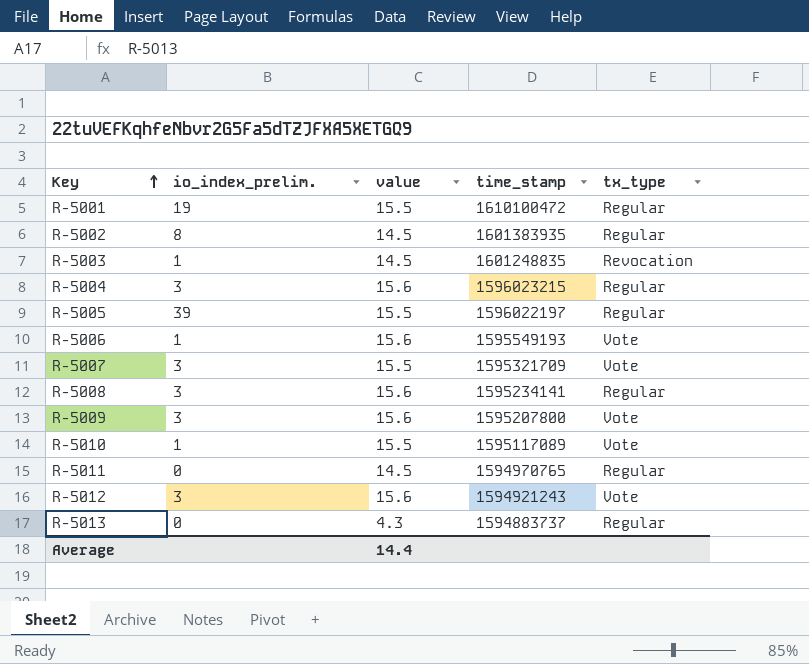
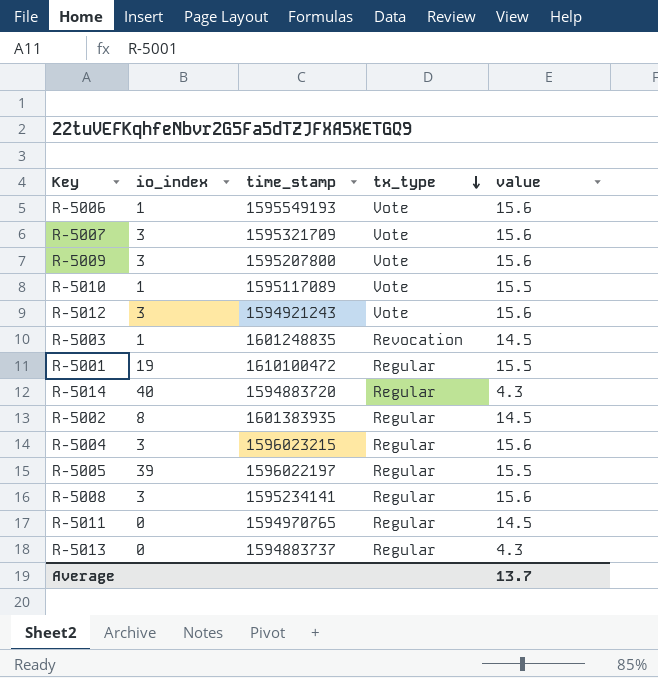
row order: Key ascending -> tx_type descending
column name: io_index_prelim. -> io_index
column value | position: 3 -> 5
R-5007 | value: 15.5 -> 15.6
row R-5014: none -> 40 | 1594883720 | Regular | 4.3
Average | value: 14.4 -> 13.7

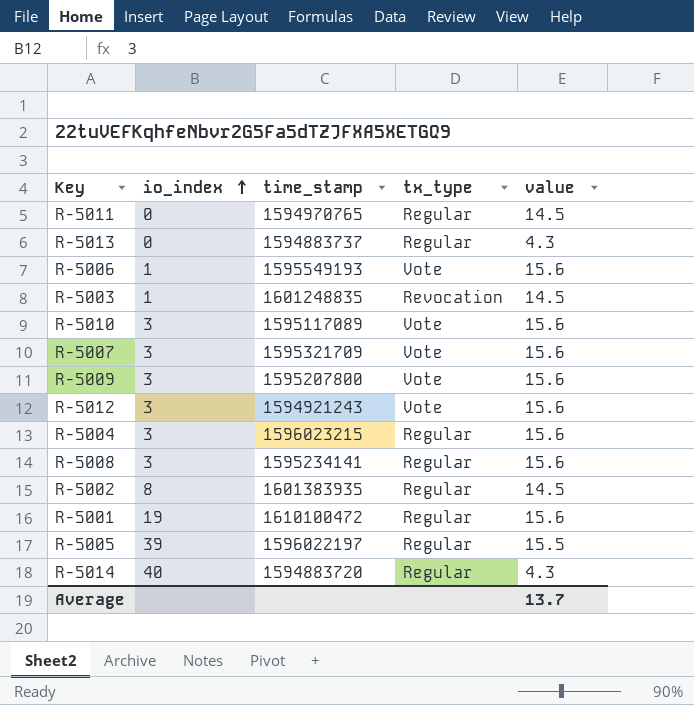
row order: tx_type descending -> io_index ascending
R-5010 | io_index: 1 -> 3
R-5010 | value: 15.5 -> 15.6
R-5001 | value: 15.5 -> 15.6

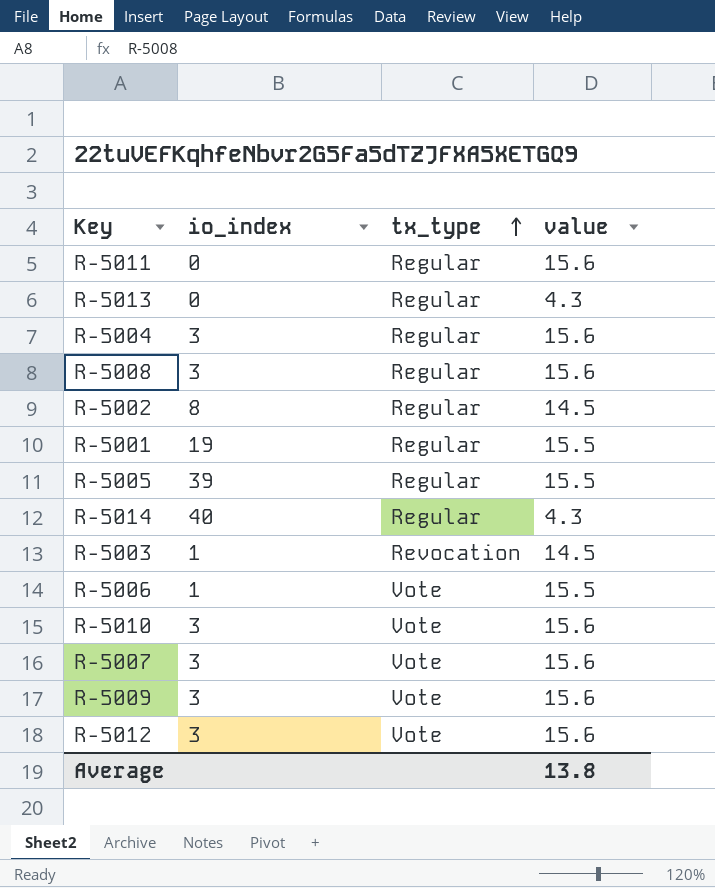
row order: io_index ascending -> tx_type ascending
column time_stamp | position: 3 -> none
R-5011 | value: 14.5 -> 15.6
R-5001 | value: 15.6 -> 15.5
R-5006 | value: 15.6 -> 15.5
Average | value: 13.7 -> 13.8

